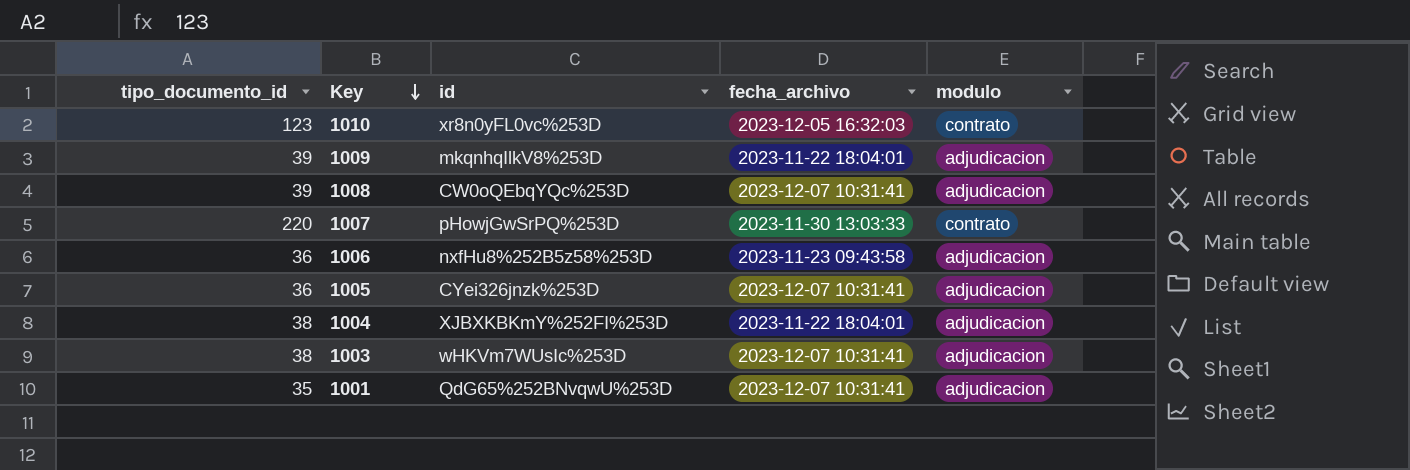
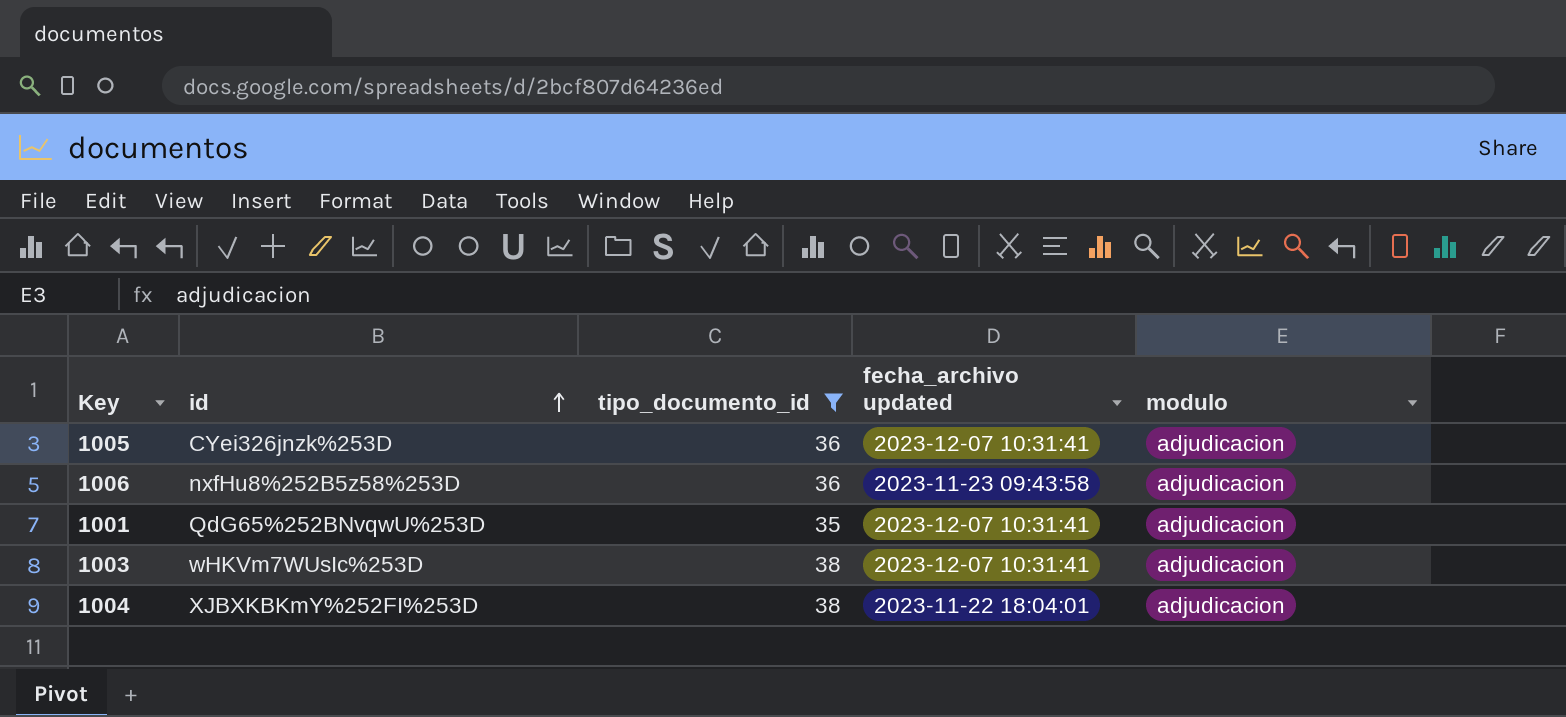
filter: none -> tipo_documento_id <= 38
row order: Key descending -> id ascending
column tipo_documento_id | position: 1 -> 3
column name: fecha_archivo -> fecha_archivo updated

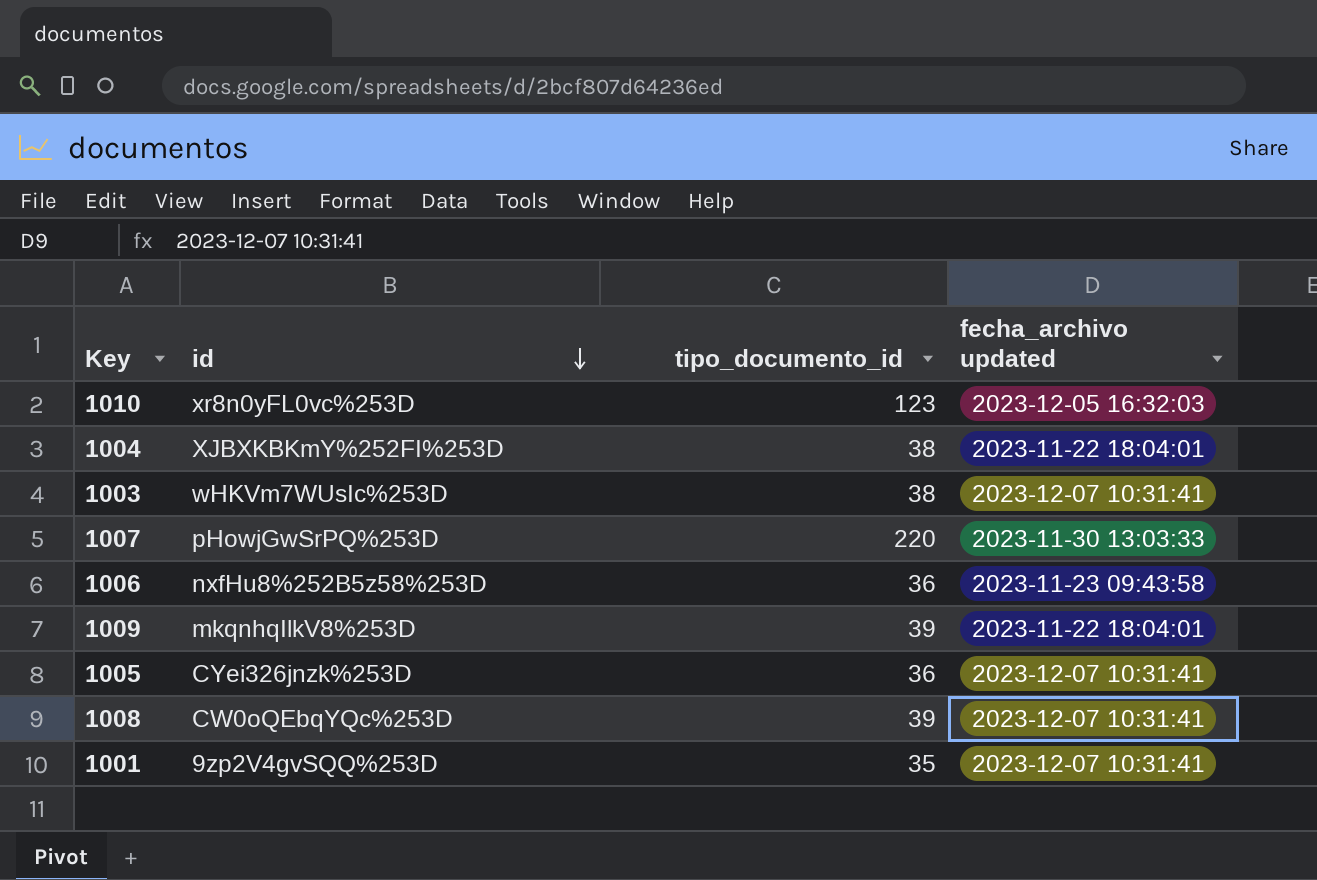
filter: tipo_documento_id <= 38 -> none
row order: id ascending -> id descending
column modulo | position: 5 -> none
1001 | id: QdG65%252BNvqwU%253D -> 9zp2V4gvSQQ%253D

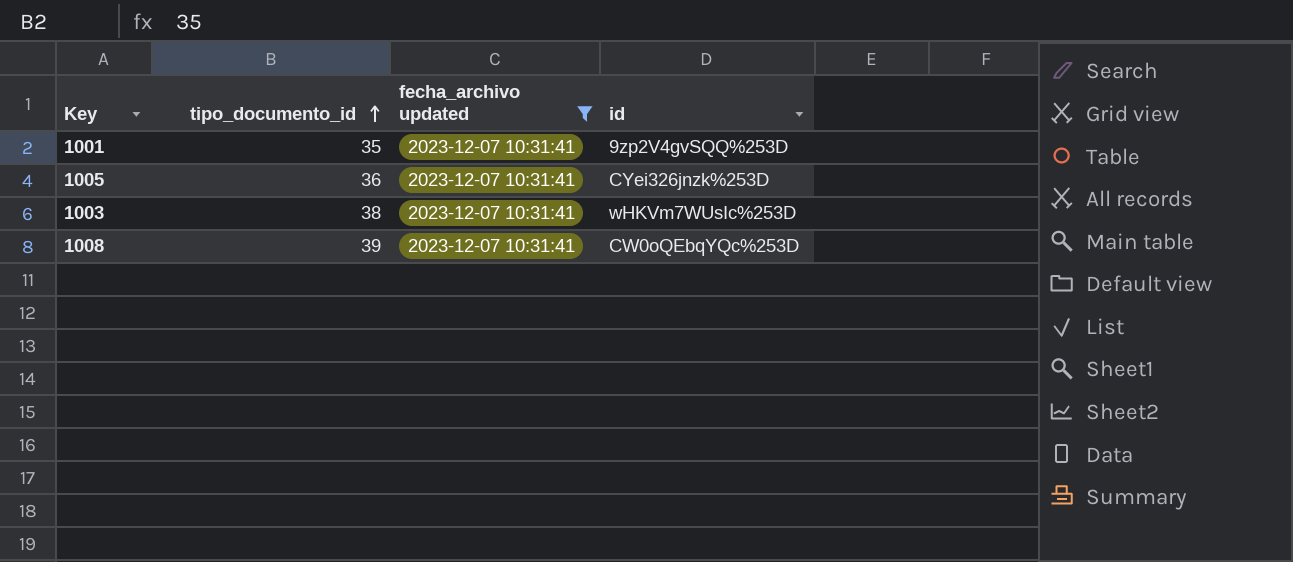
filter: none -> fecha_archivo updated = 2023-12-07 10:31:41
row order: id descending -> tipo_documento_id ascending
column id | position: 2 -> 4

